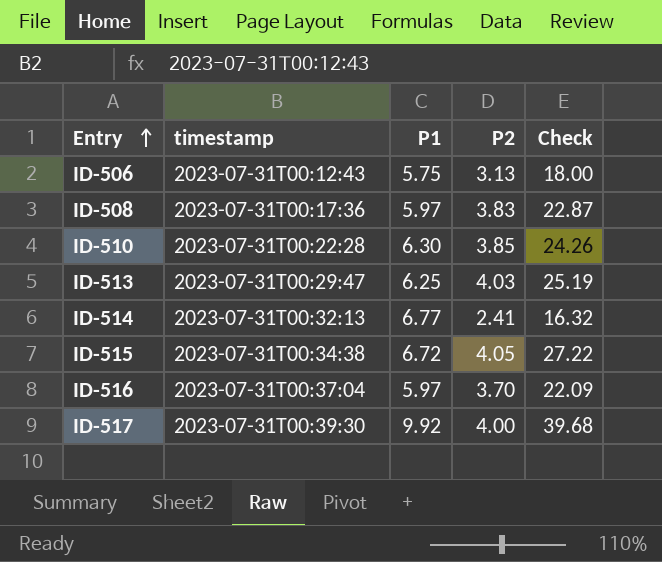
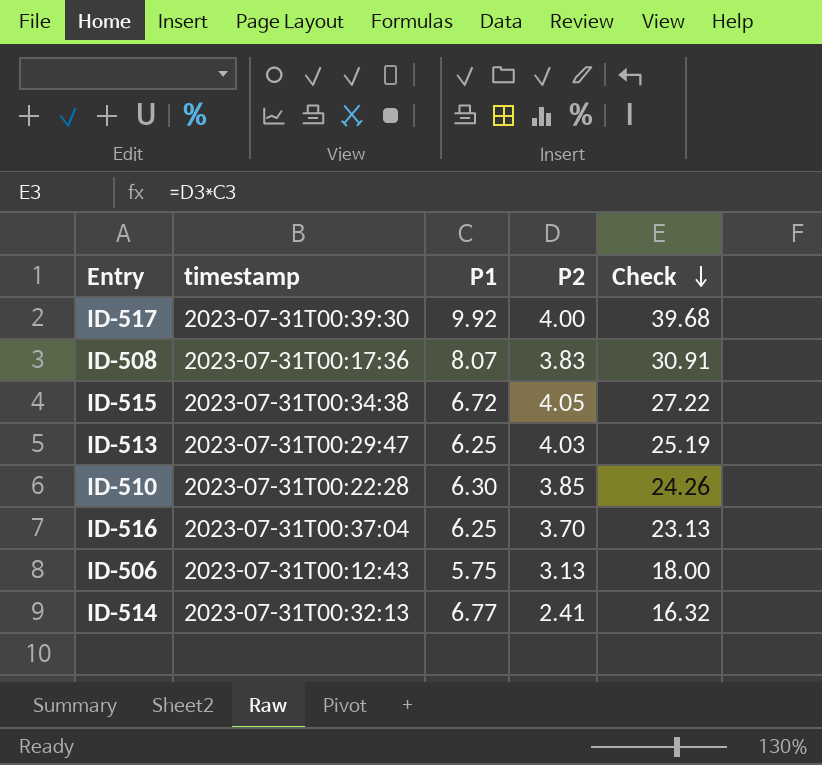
row order: Entry ascending -> Check descending
ID-508 | P1: 5.97 -> 8.07
ID-508 | Check: 22.87 -> 30.91
ID-516 | P1: 5.97 -> 6.25
ID-516 | Check: 22.09 -> 23.13

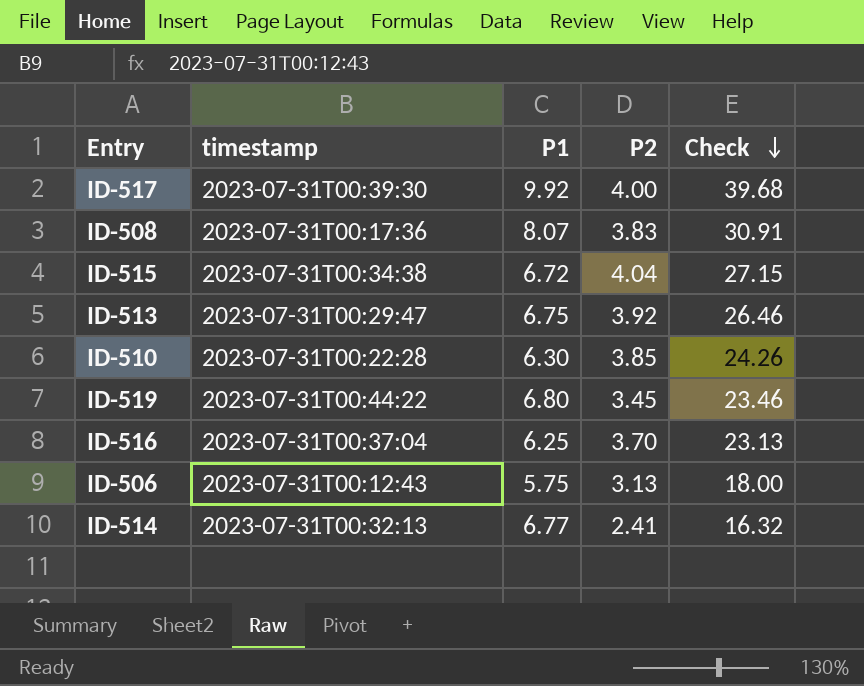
ID-515 | P2: 4.05 -> 4.04
ID-515 | Check: 27.22 -> 27.15
ID-513 | P1: 6.25 -> 6.75
ID-513 | P2: 4.03 -> 3.92
ID-513 | Check: 25.19 -> 26.46
row ID-519: none -> 2023-07-31T00:44:22 | 6.80 | 3.45 | 23.46

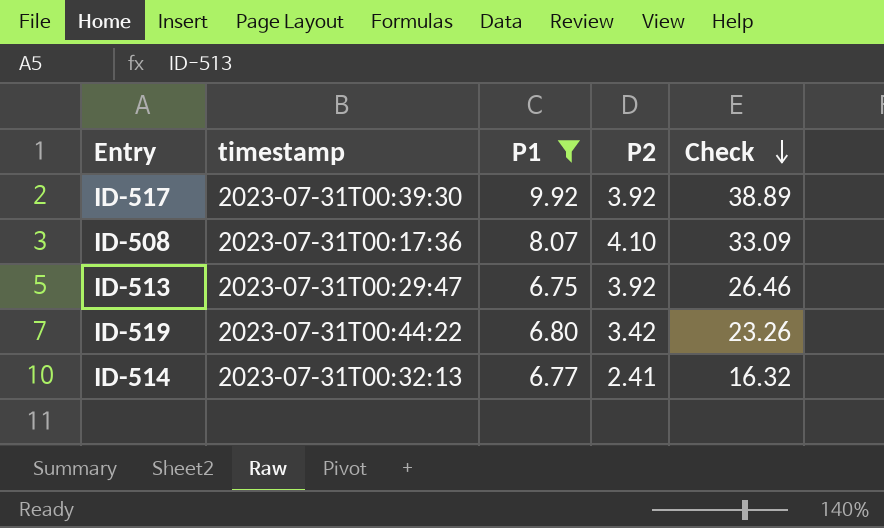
filter: none -> P1 >= 6.75
ID-517 | P2: 4.00 -> 3.92
ID-517 | Check: 39.68 -> 38.89
ID-508 | P2: 3.83 -> 4.10
ID-508 | Check: 30.91 -> 33.09
ID-519 | P2: 3.45 -> 3.42
ID-519 | Check: 23.46 -> 23.26

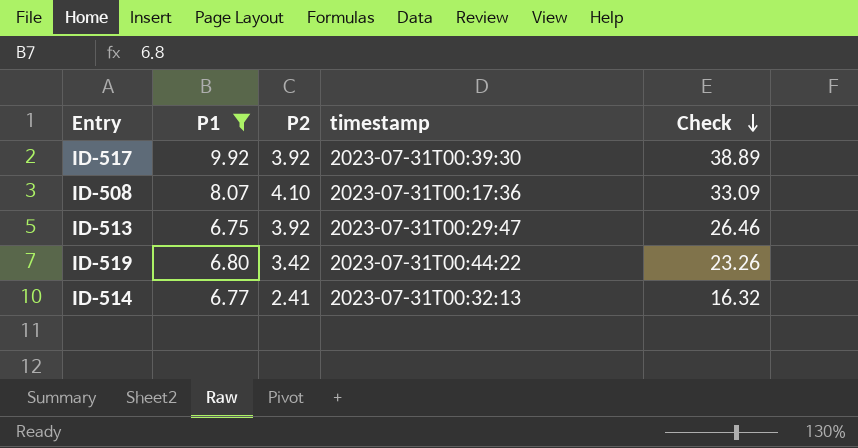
column timestamp | position: 2 -> 4

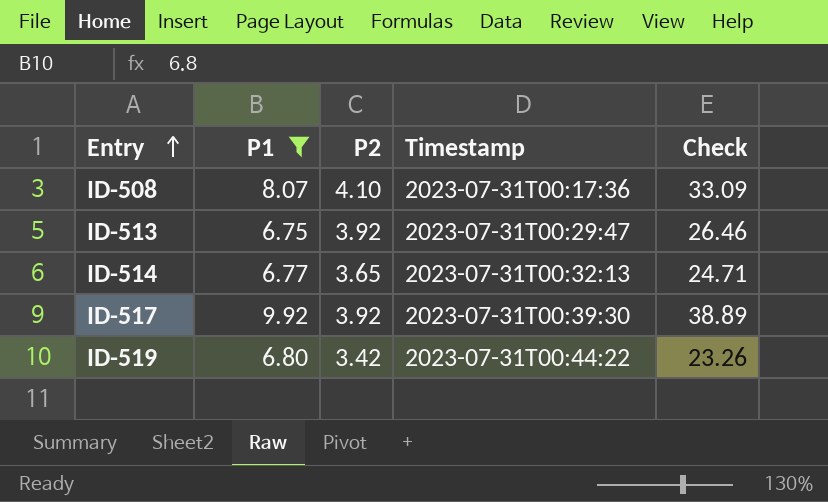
row order: Check descending -> Entry ascending
column name: timestamp -> Timestamp
ID-514 | P2: 2.41 -> 3.65
ID-514 | Check: 16.32 -> 24.71

